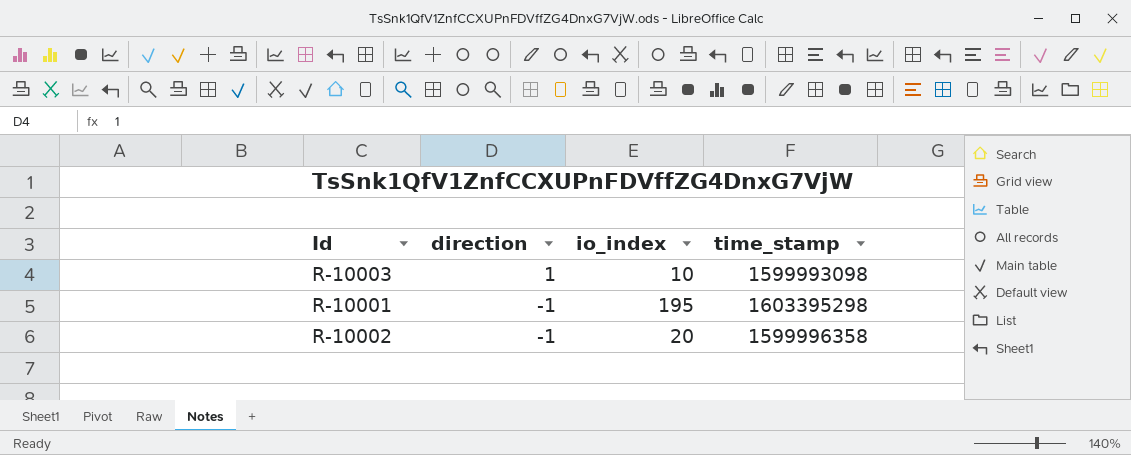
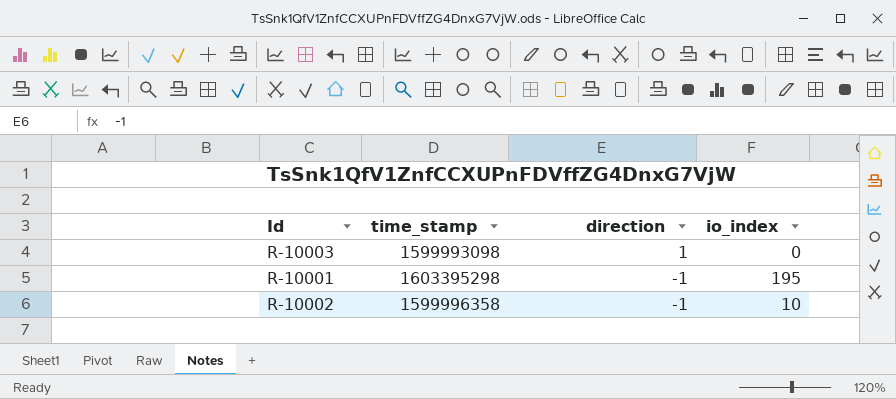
column time_stamp | position: 4 -> 2
R-10003 | io_index: 10 -> 0
R-10002 | io_index: 20 -> 10

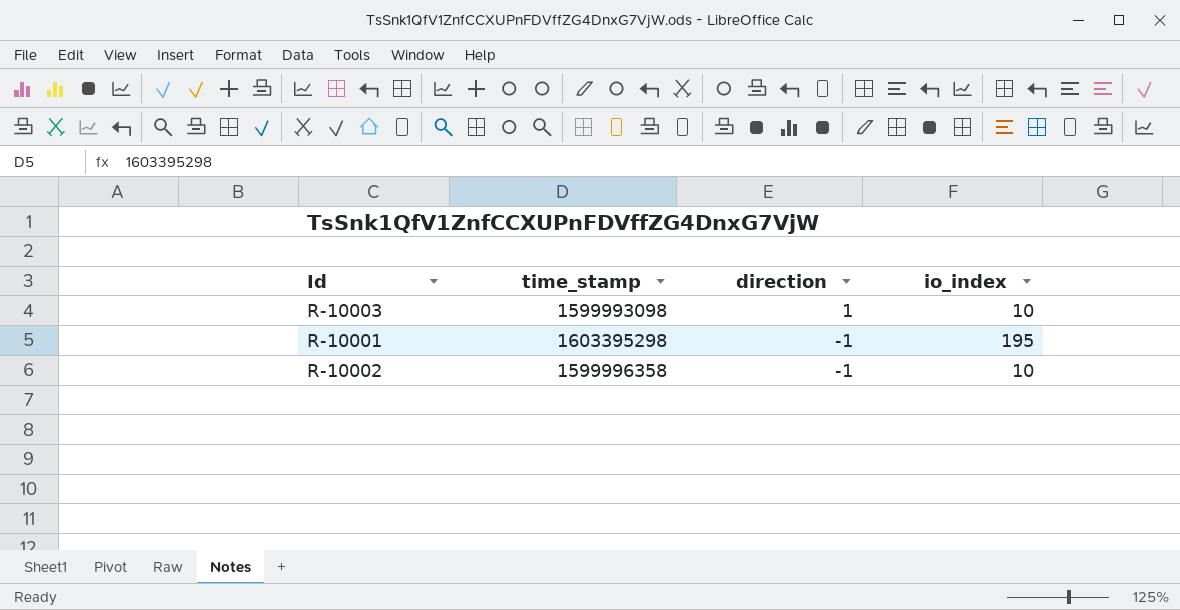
R-10003 | io_index: 0 -> 10

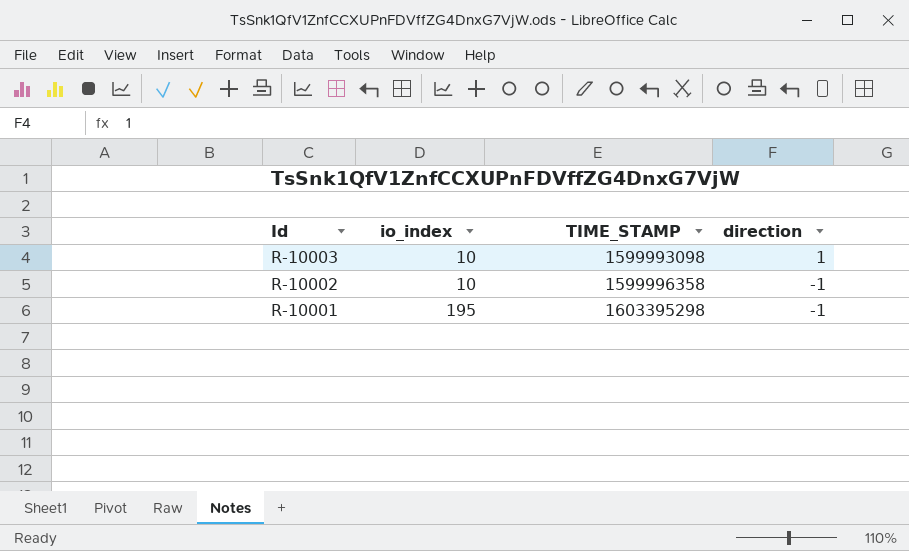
row order: direction descending -> Id descending
column io_index | position: 4 -> 2
column name: time_stamp -> TIME_STAMP

